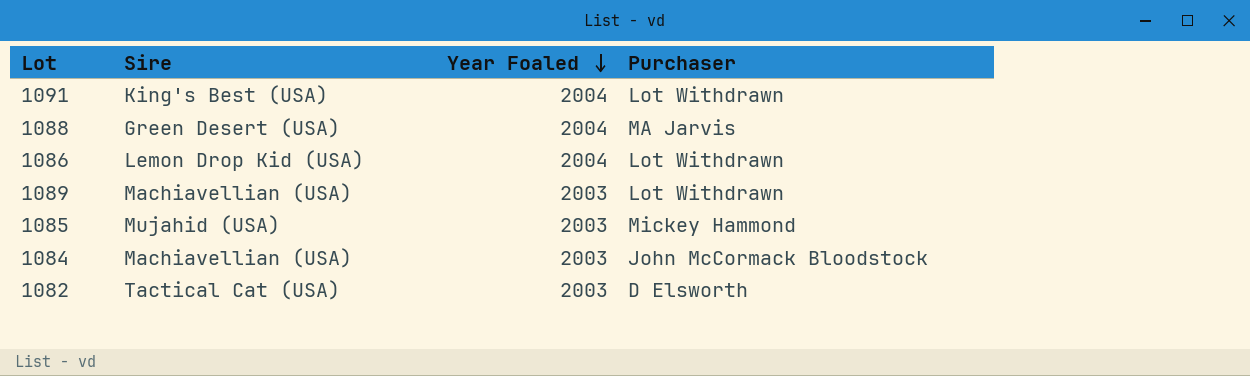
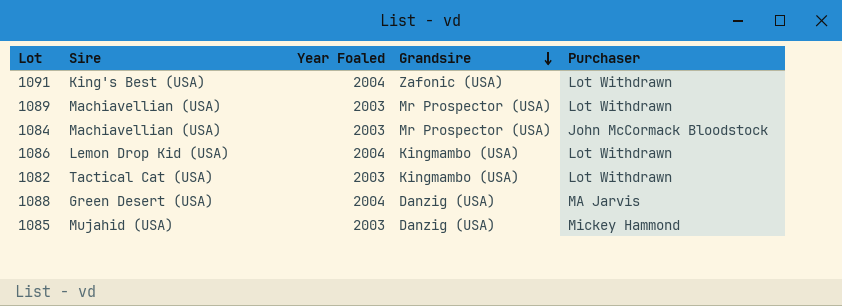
row order: Year Foaled descending -> Grandsire descending
column Grandsire | position: none -> 4
1082 | Purchaser: D Elsworth -> Lot Withdrawn

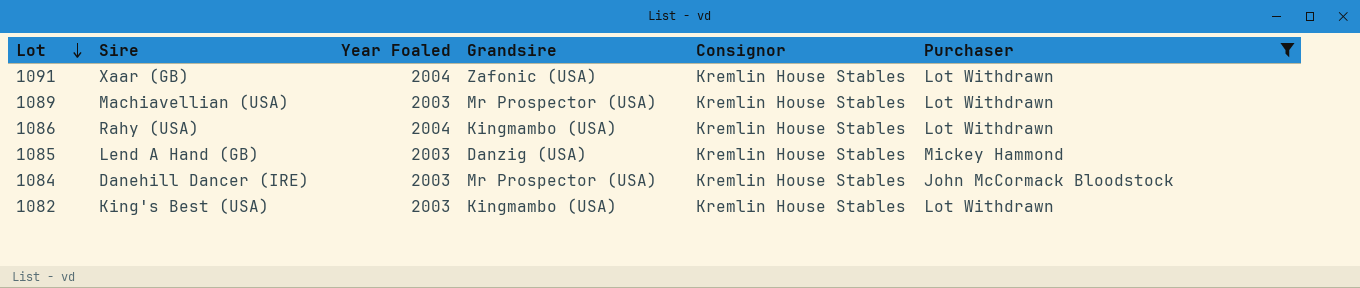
filter: none -> Purchaser != MA Jarvis
row order: Grandsire descending -> Lot descending
column Consignor | position: none -> 5
1091 | Sire: King's Best (USA) -> Xaar (GB)
1086 | Sire: Lemon Drop Kid (USA) -> Rahy (USA)
1085 | Sire: Mujahid (USA) -> Lend A Hand (GB)
1084 | Sire: Machiavellian (USA) -> Danehill Dancer (IRE)
1082 | Sire: Tactical Cat (USA) -> King's Best (USA)

